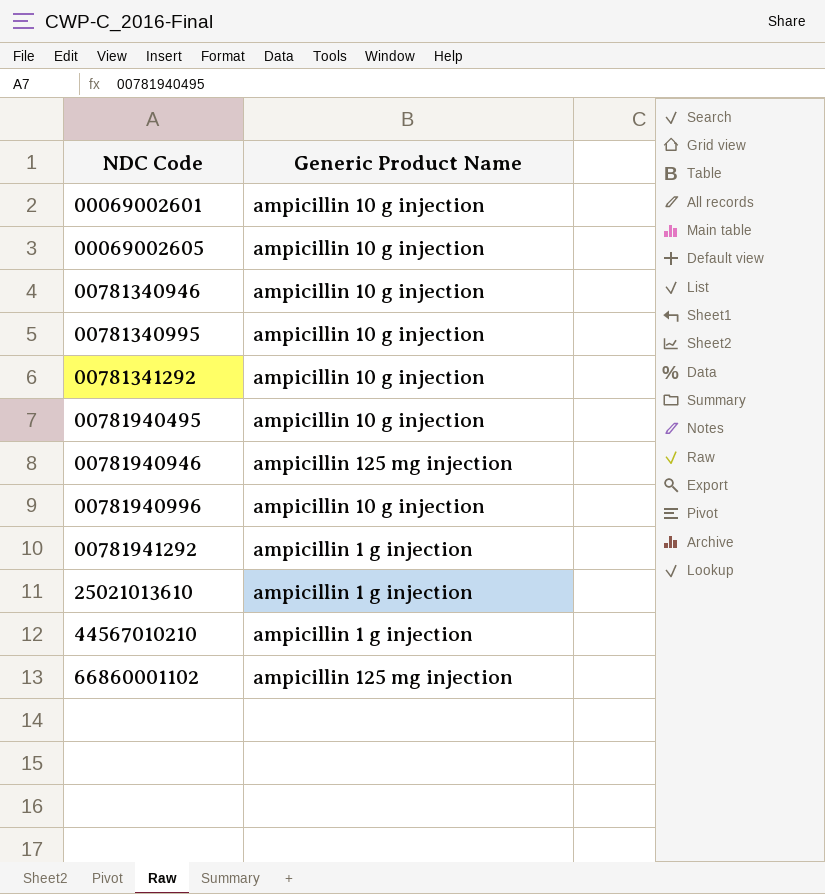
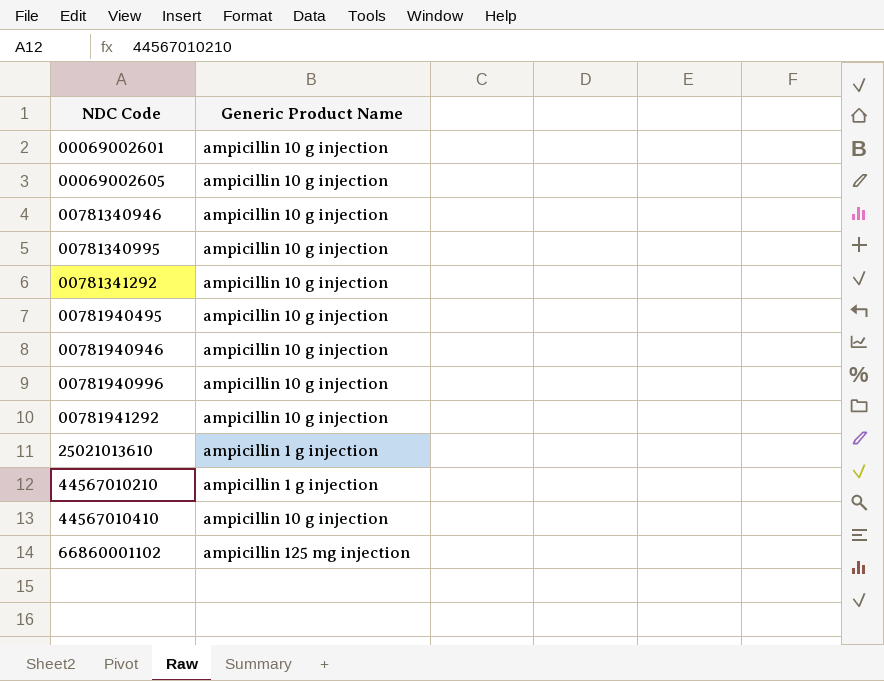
00781940946 | Generic Product Name: ampicillin 125 mg injection -> ampicillin 10 g injection
00781941292 | Generic Product Name: ampicillin 1 g injection -> ampicillin 10 g injection
row 44567010410: none -> ampicillin 10 g injection

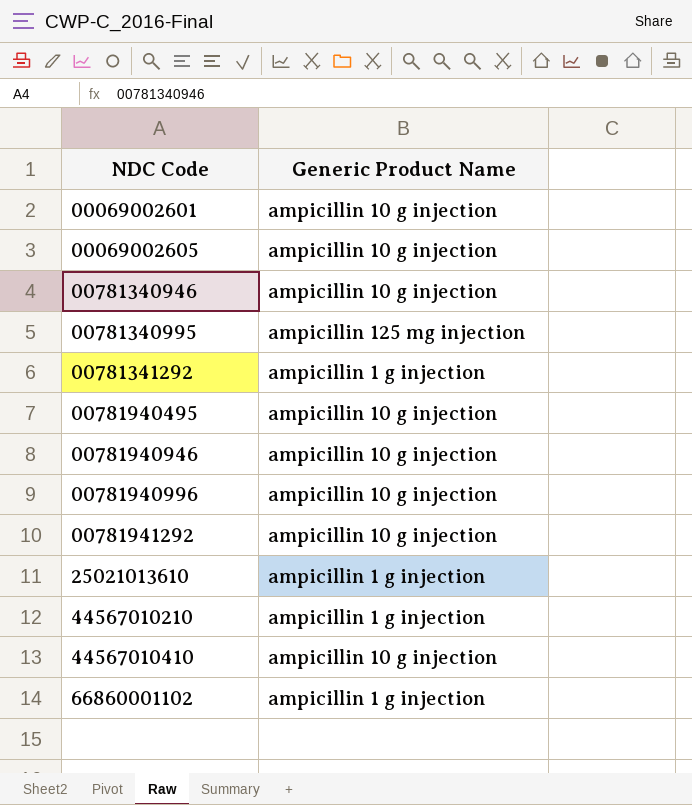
00781340995 | Generic Product Name: ampicillin 10 g injection -> ampicillin 125 mg injection
00781341292 | Generic Product Name: ampicillin 10 g injection -> ampicillin 1 g injection
66860001102 | Generic Product Name: ampicillin 125 mg injection -> ampicillin 1 g injection

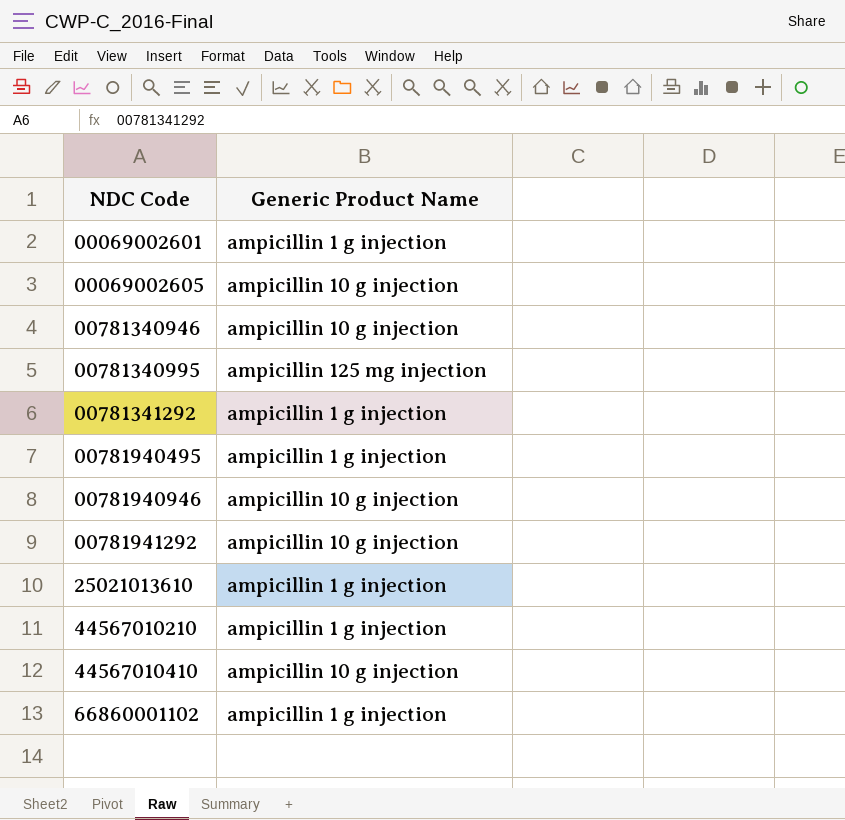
row 00781940996: ampicillin 10 g injection -> none
00069002601 | Generic Product Name: ampicillin 10 g injection -> ampicillin 1 g injection
00781940495 | Generic Product Name: ampicillin 10 g injection -> ampicillin 1 g injection

